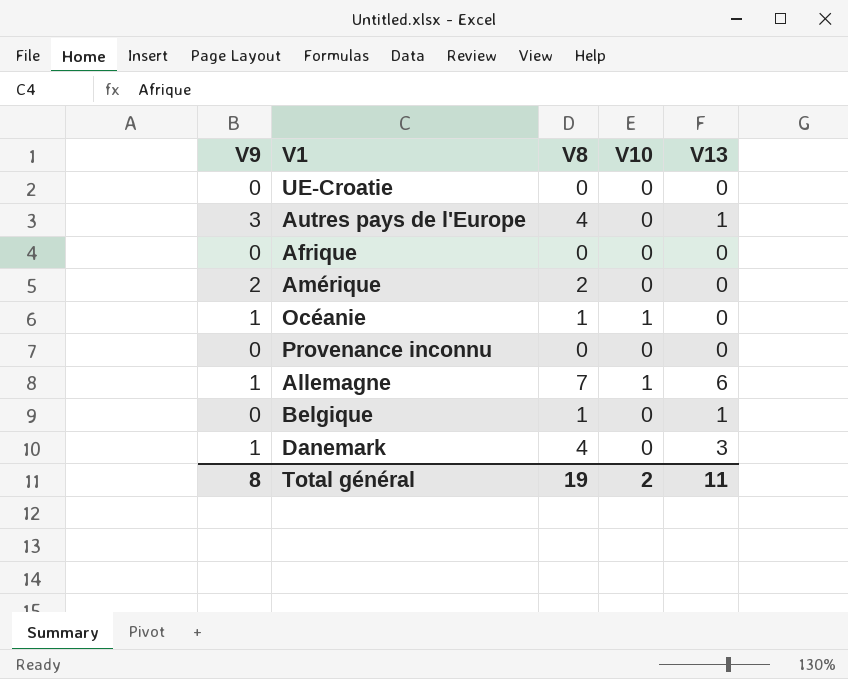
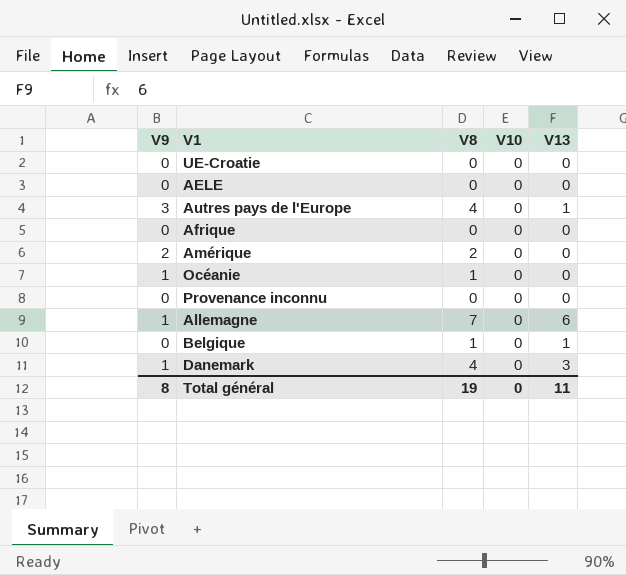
row AELE: none -> 0 | 0 | 0 | 0
Océanie | V10: 1 -> 0
Allemagne | V10: 1 -> 0
Total général | V10: 2 -> 0

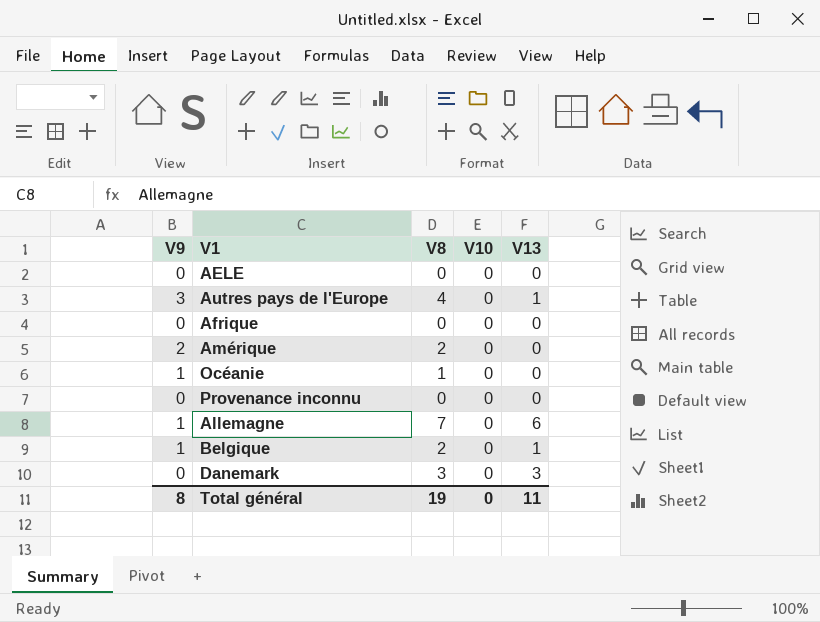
row UE-Croatie: 0 | 0 | 0 | 0 -> none
Belgique | V9: 0 -> 1
Belgique | V8: 1 -> 2
Danemark | V9: 1 -> 0
Danemark | V8: 4 -> 3

